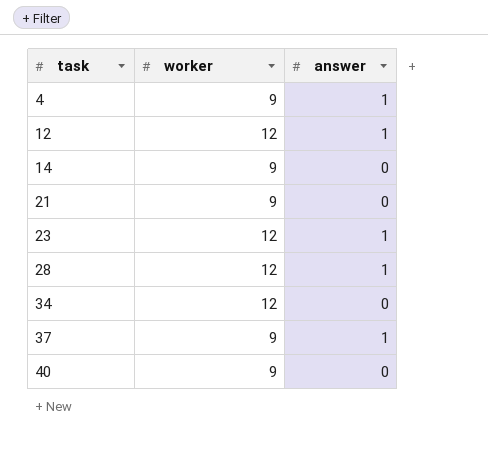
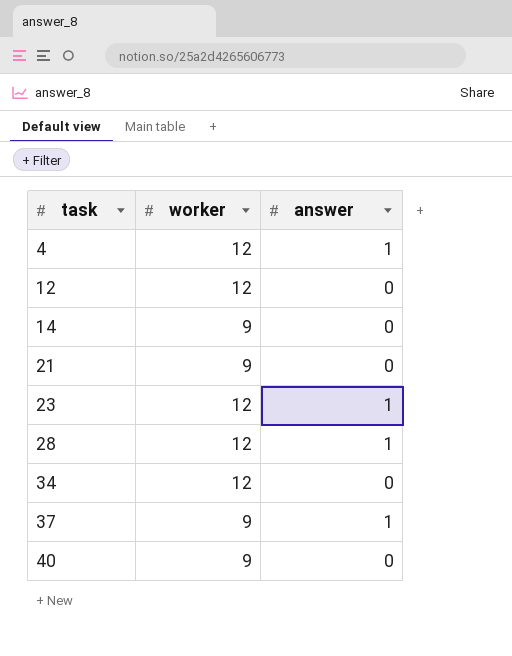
4 | worker: 9 -> 12
12 | answer: 1 -> 0

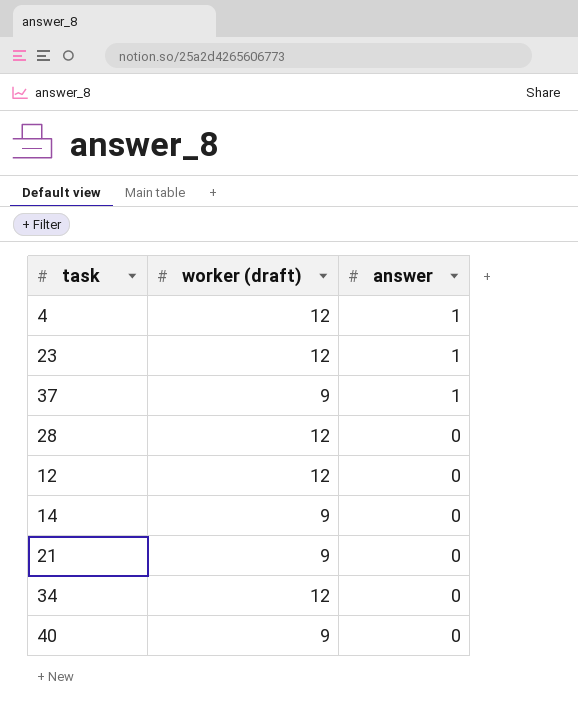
row order: task ascending -> answer descending
column name: worker -> worker (draft)
28 | answer: 1 -> 0

